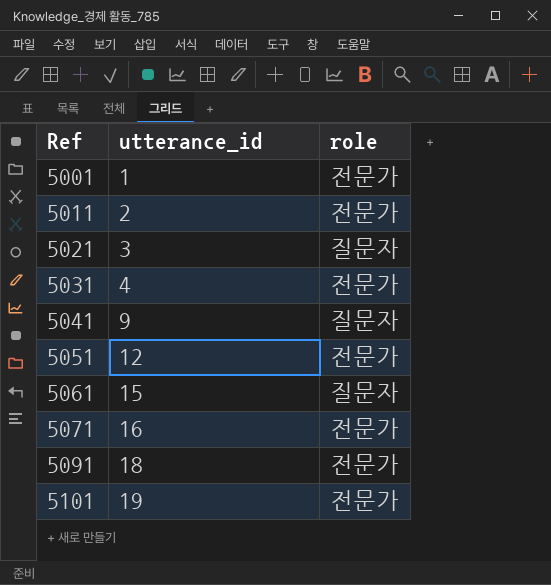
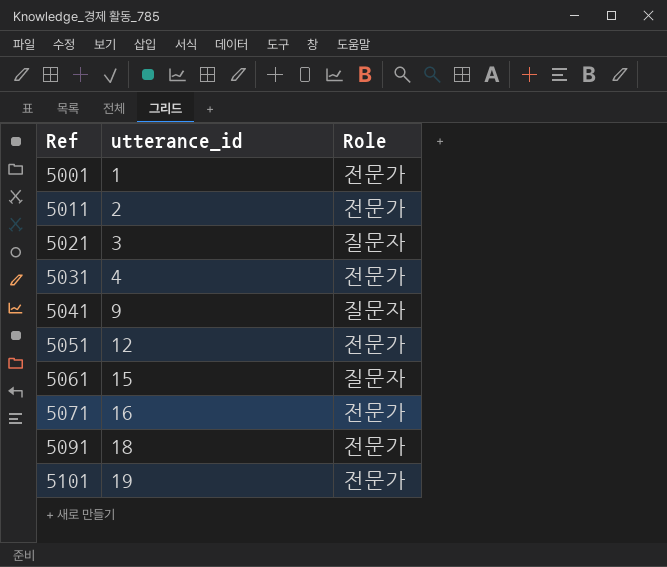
column name: role -> Role

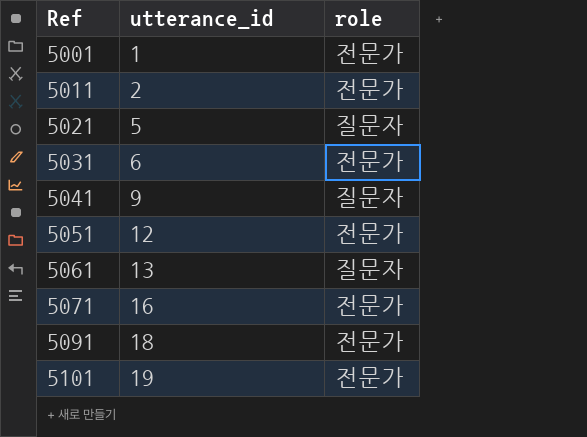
column name: Role -> role
5021 | utterance_id: 3 -> 5
5031 | utterance_id: 4 -> 6
5061 | utterance_id: 15 -> 13

